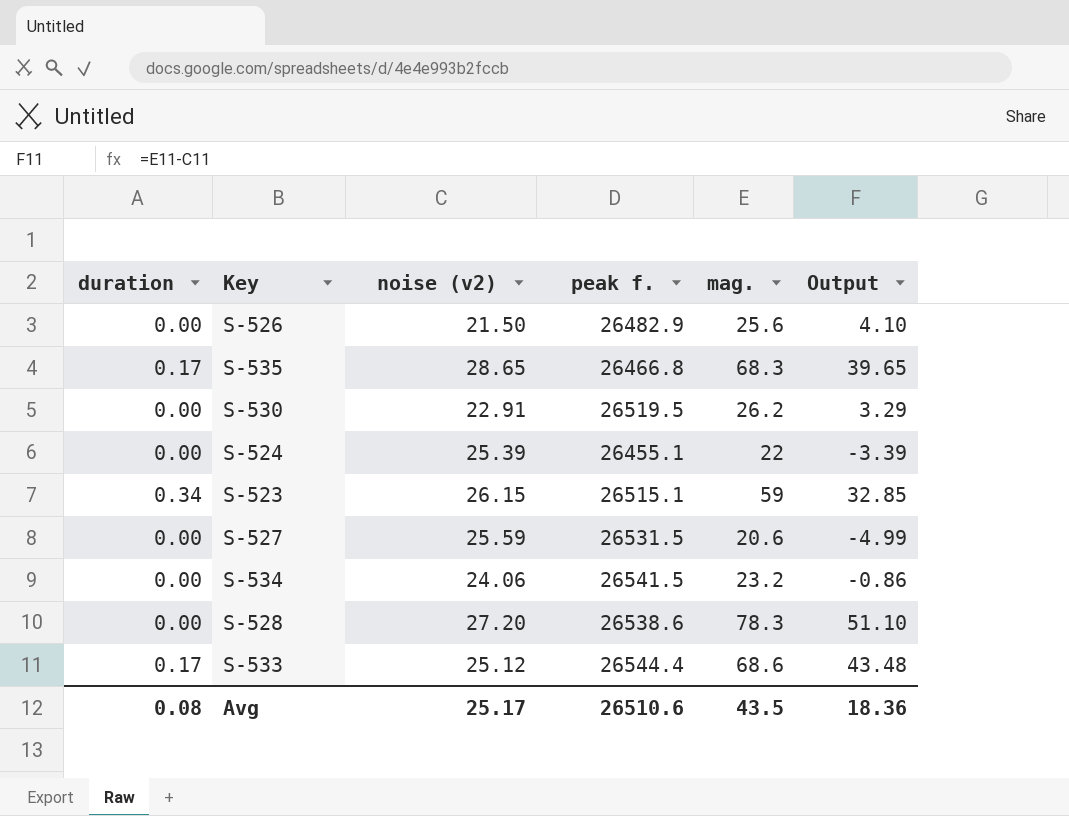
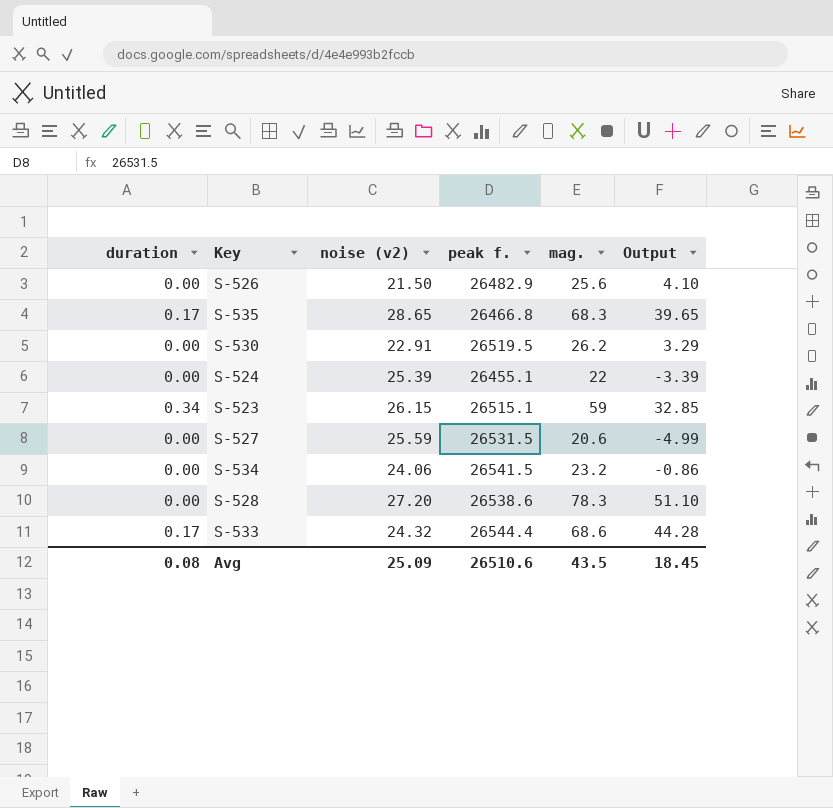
S-533 | noise (v2): 25.12 -> 24.32
S-533 | Output: 43.48 -> 44.28
Avg | noise (v2): 25.17 -> 25.09
Avg | Output: 18.36 -> 18.45

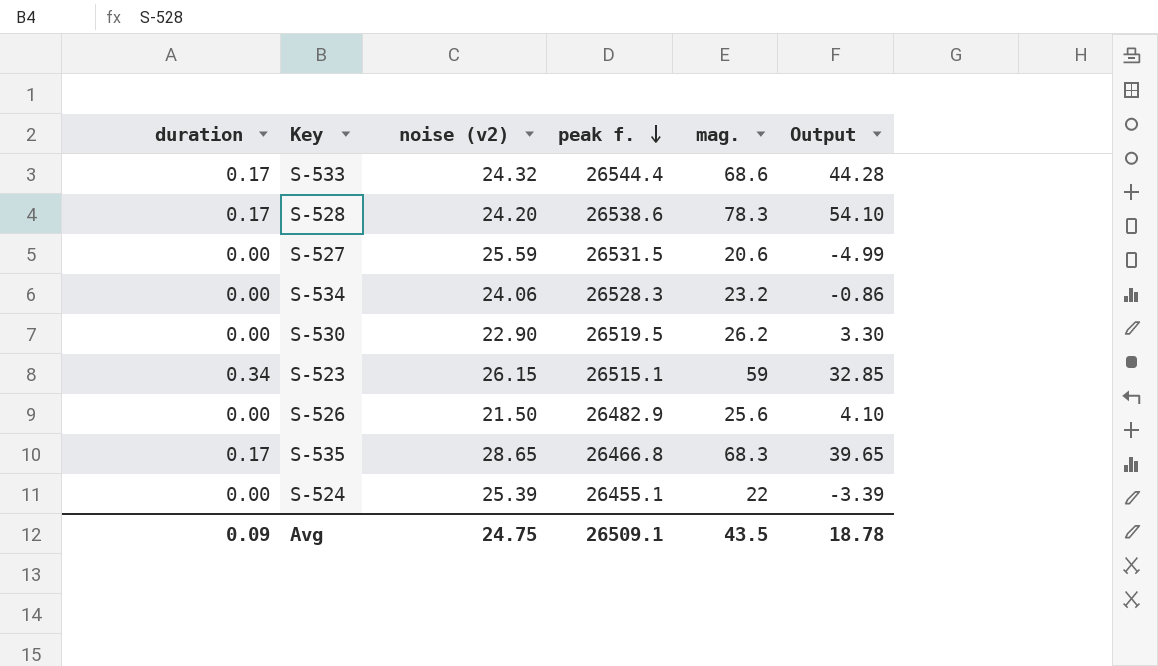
row order: none -> peak f. descending
S-528 | duration: 0.00 -> 0.17
S-528 | noise (v2): 27.20 -> 24.20
S-528 | Output: 51.10 -> 54.10
S-534 | peak f.: 26541.5 -> 26528.3
S-530 | noise (v2): 22.91 -> 22.90
S-530 | Output: 3.29 -> 3.30
Avg | duration: 0.08 -> 0.09
Avg | noise (v2): 25.09 -> 24.75
Avg | peak f.: 26510.6 -> 26509.1
Avg | Output: 18.45 -> 18.78

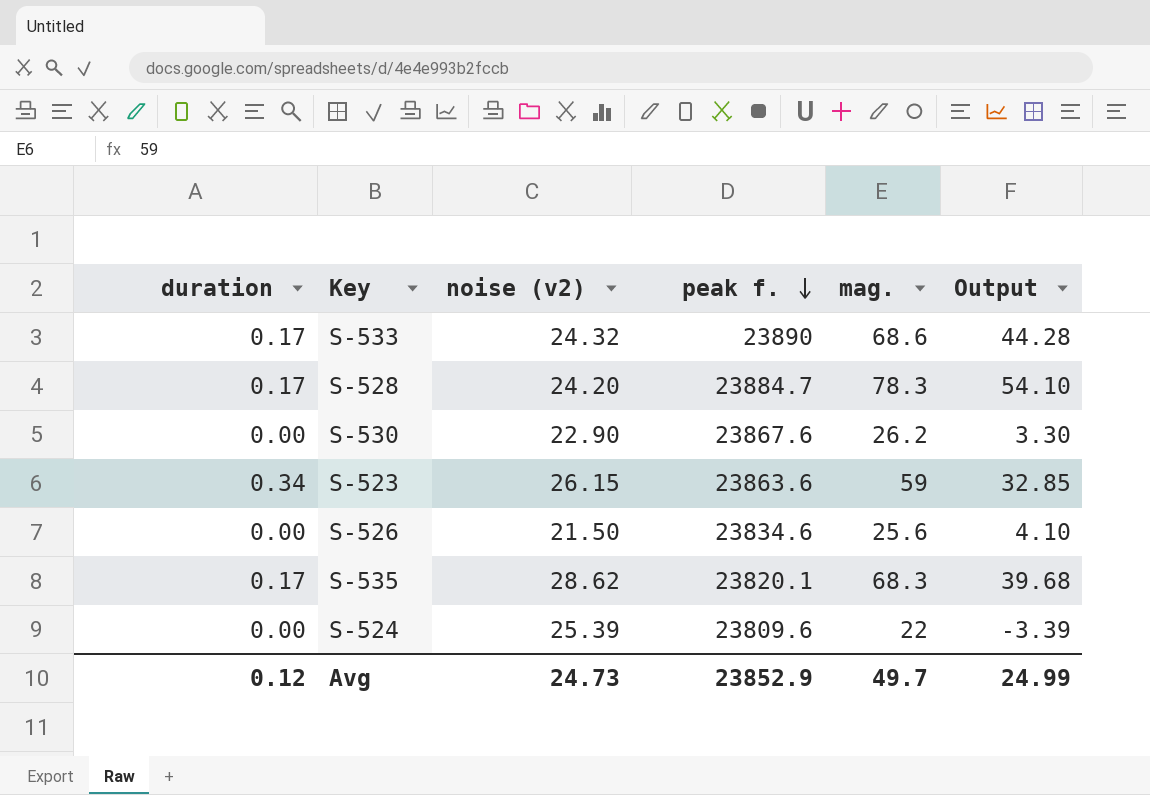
row S-527: 0.00 | 25.59 | 26531.5 | 20.6 | -4.99 -> none
row S-534: 0.00 | 24.06 | 26528.3 | 23.2 | -0.86 -> none
S-533 | peak f.: 26544.4 -> 23890
S-528 | peak f.: 26538.6 -> 23884.7
S-530 | peak f.: 26519.5 -> 23867.6
S-523 | peak f.: 26515.1 -> 23863.6
S-526 | peak f.: 26482.9 -> 23834.6
S-535 | noise (v2): 28.65 -> 28.62
S-535 | peak f.: 26466.8 -> 23820.1
S-535 | Output: 39.65 -> 39.68
S-524 | peak f.: 26455.1 -> 23809.6
Avg | duration: 0.09 -> 0.12
Avg | noise (v2): 24.75 -> 24.73
Avg | peak f.: 26509.1 -> 23852.9
Avg | mag.: 43.5 -> 49.7
Avg | Output: 18.78 -> 24.99

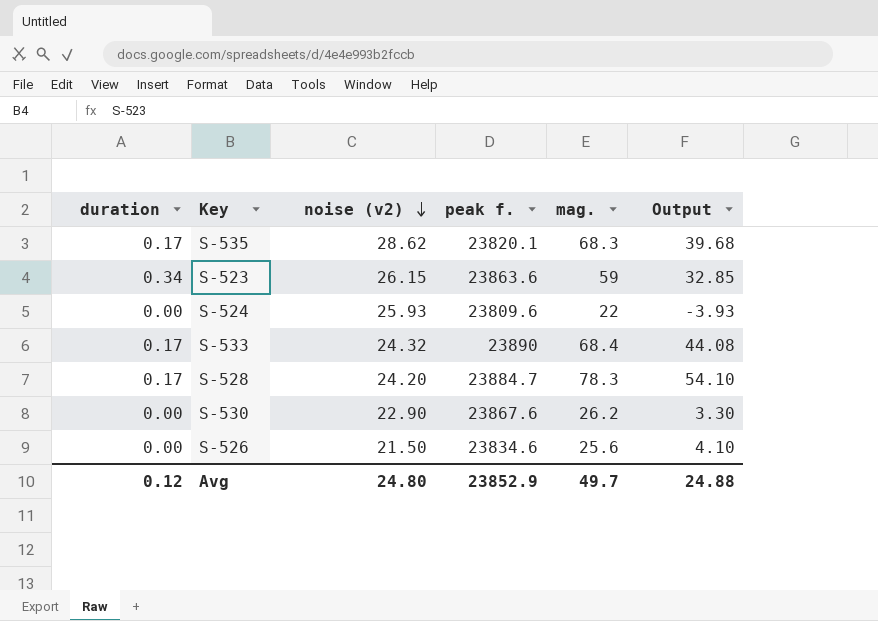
row order: peak f. descending -> noise (v2) descending
S-524 | noise (v2): 25.39 -> 25.93
S-524 | Output: -3.39 -> -3.93
S-533 | mag.: 68.6 -> 68.4
S-533 | Output: 44.28 -> 44.08
Avg | noise (v2): 24.73 -> 24.80
Avg | Output: 24.99 -> 24.88

